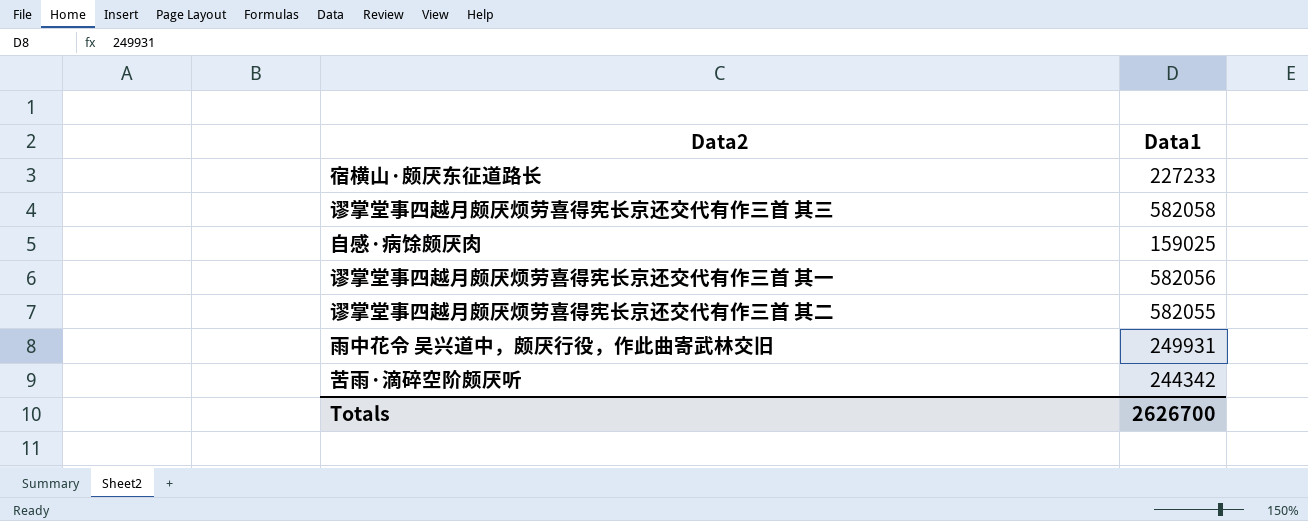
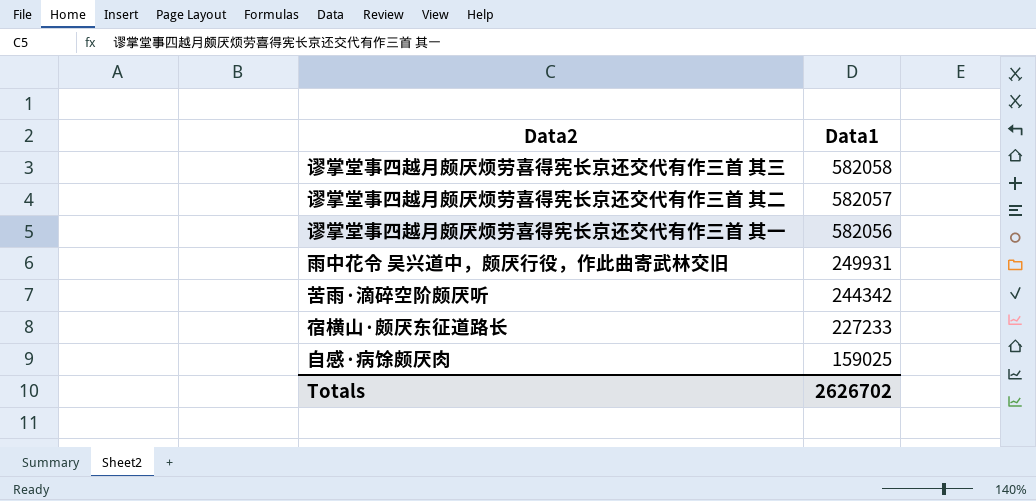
row order: none -> Data1 descending
谬掌堂事四越月颇厌烦劳喜得宪长京还交代有作三首 其二 | Data1: 582055 -> 582057
Totals | Data1: 2626700 -> 2626702

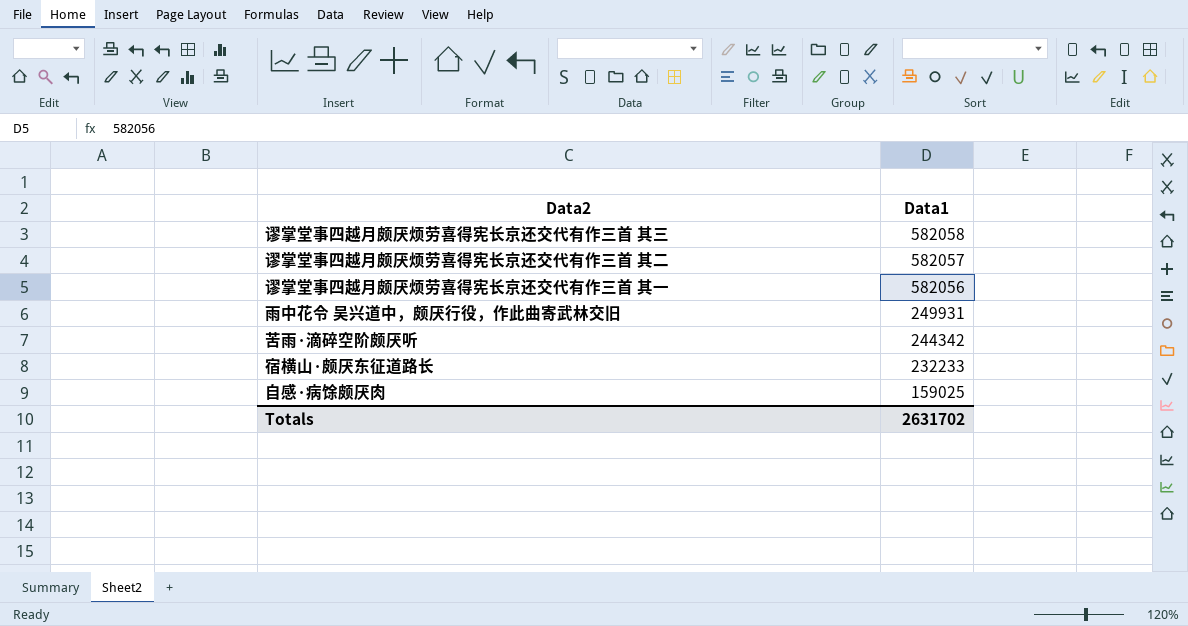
宿横山·颇厌东征道路长 | Data1: 227233 -> 232233
Totals | Data1: 2626702 -> 2631702

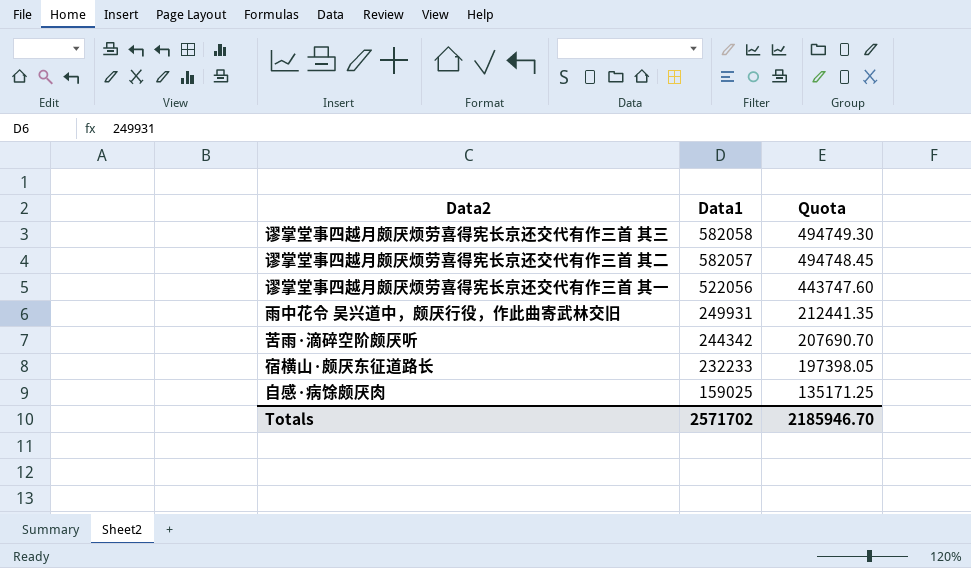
column Quota | formula: none -> [Data1] * 0.85
谬掌堂事四越月颇厌烦劳喜得宪长京还交代有作三首 其一 | Data1: 582056 -> 522056
Totals | Data1: 2631702 -> 2571702

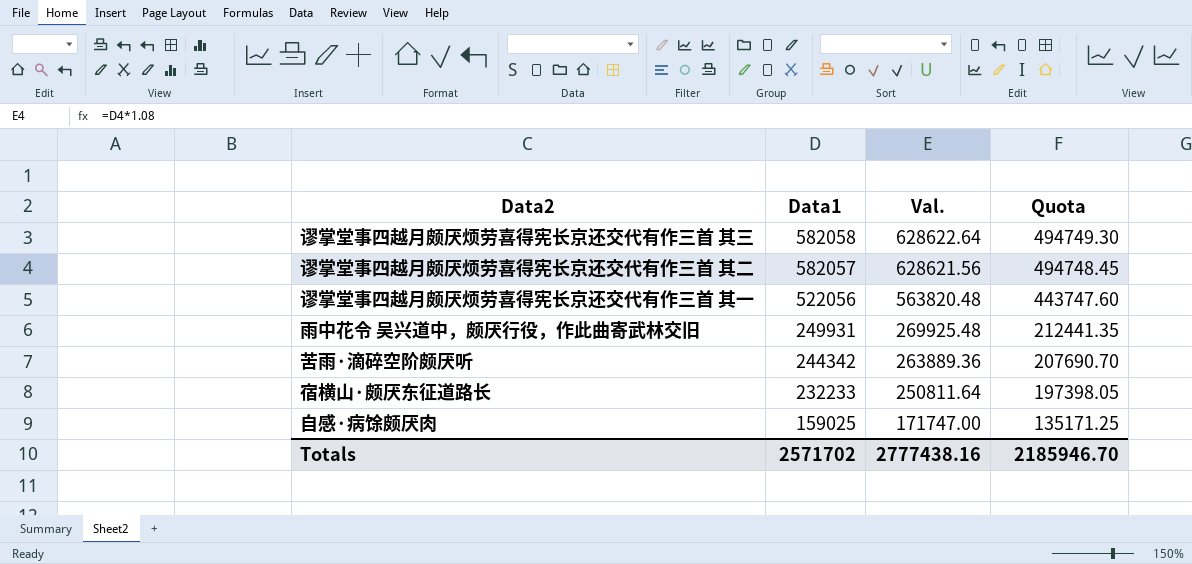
column Val. | formula: none -> [Data1] * 1.08

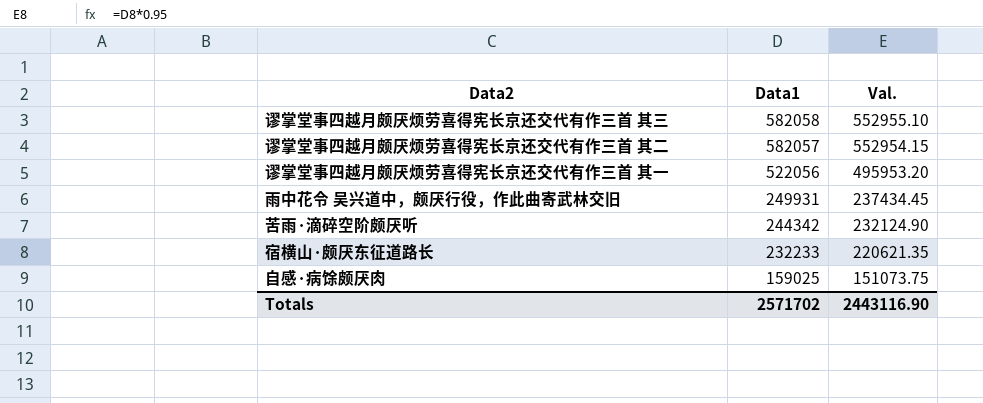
column Quota | formula: [Data1] * 0.85 -> none
column Val. | formula: [Data1] * 1.08 -> [Data1] * 0.95
Totals | Val.: 2777438.16 -> 2443116.90

